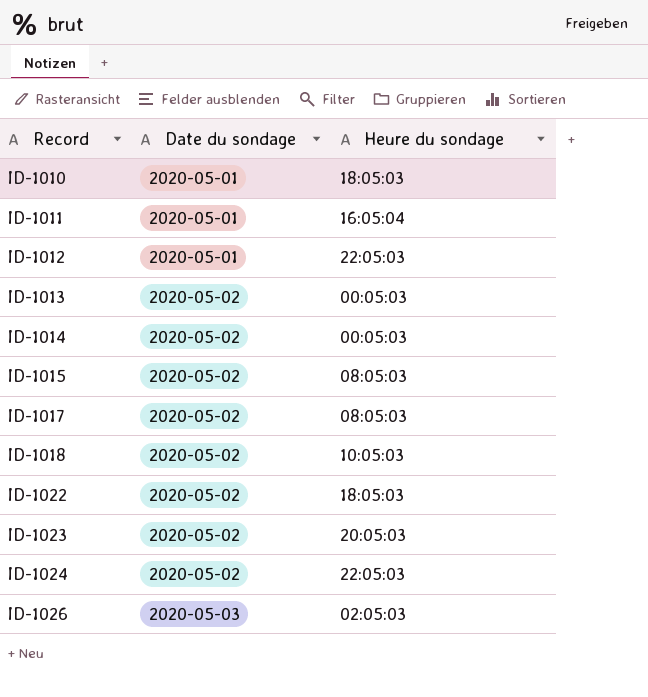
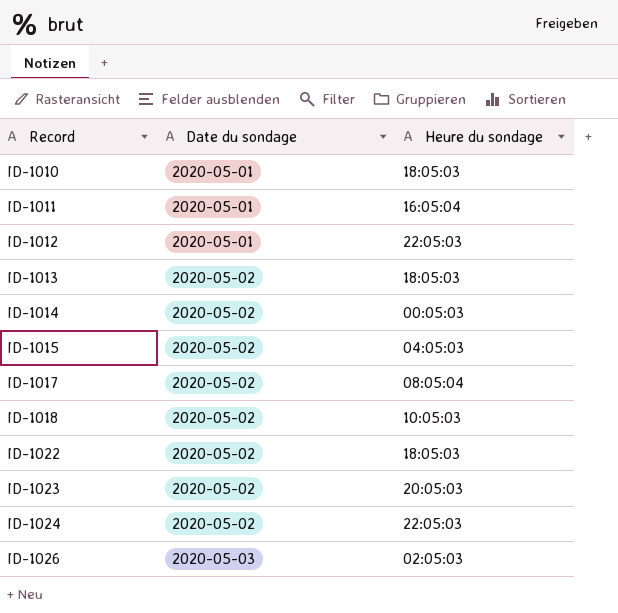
ID-1013 | Heure du sondage: 00:05:03 -> 18:05:03
ID-1015 | Heure du sondage: 08:05:03 -> 04:05:03
ID-1017 | Heure du sondage: 08:05:03 -> 08:05:04

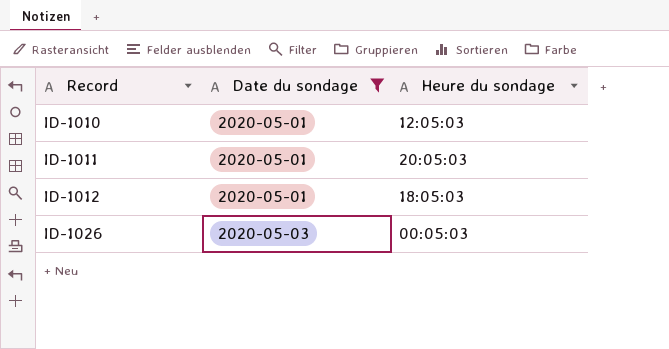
filter: none -> Date du sondage != 2020-05-02
ID-1010 | Heure du sondage: 18:05:03 -> 12:05:03
ID-1011 | Heure du sondage: 16:05:04 -> 20:05:03
ID-1012 | Heure du sondage: 22:05:03 -> 18:05:03
ID-1026 | Heure du sondage: 02:05:03 -> 00:05:03

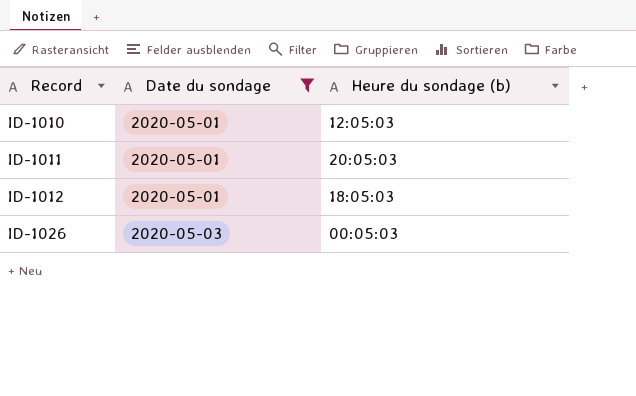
column name: Heure du sondage -> Heure du sondage (b)

